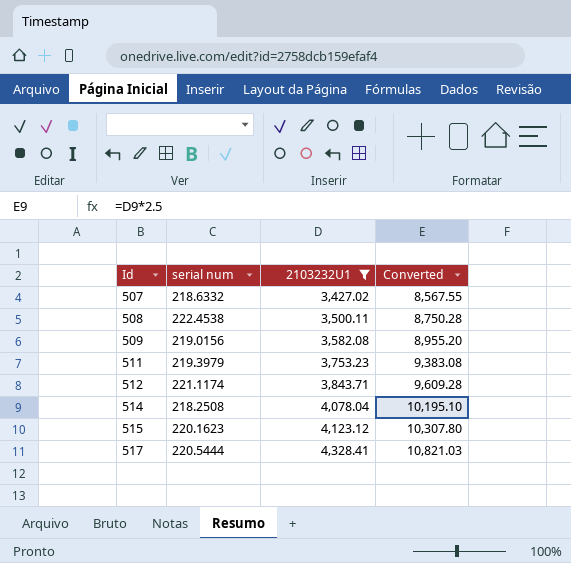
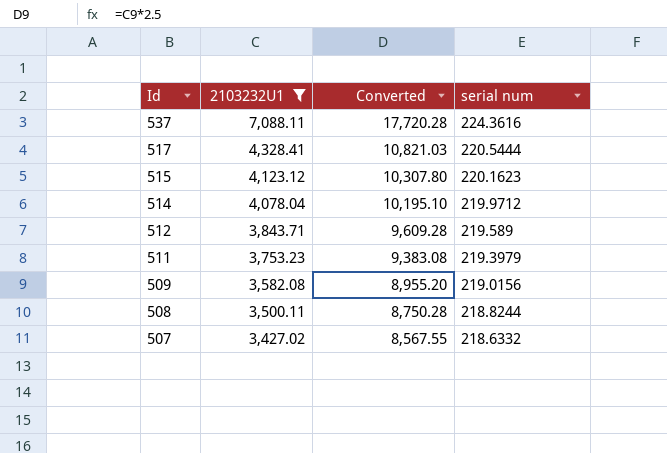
row order: Id ascending -> Id descending
column serial num | position: 2 -> 4
row 537: none -> 7,088.11 | 17,720.28 | 224.3616
514 | serial num: 218.2508 -> 219.9712
512 | serial num: 221.1174 -> 219.589
508 | serial num: 222.4538 -> 218.8244

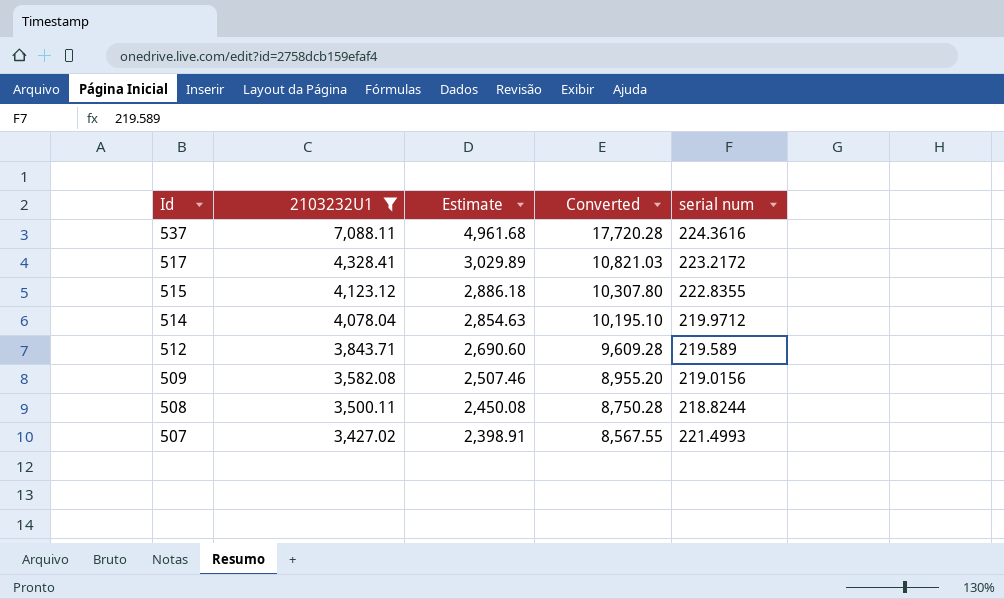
column Estimate | formula: none -> [2103232U1] * 0.7
row 511: 3,753.23 | 9,383.08 | 219.3979 -> none
517 | serial num: 220.5444 -> 223.2172
515 | serial num: 220.1623 -> 222.8355
507 | serial num: 218.6332 -> 221.4993

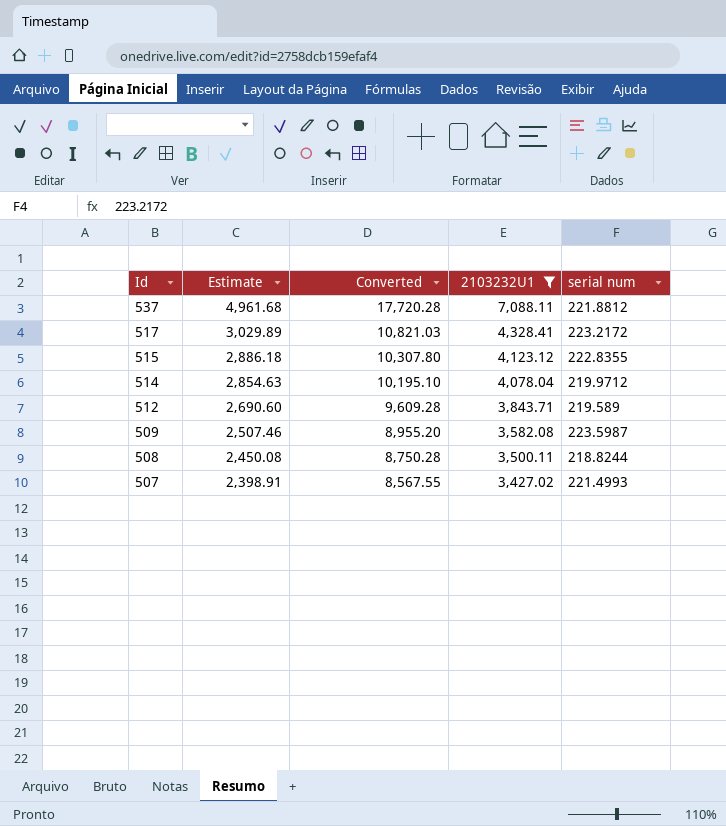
column 2103232U1 | position: 2 -> 4
537 | serial num: 224.3616 -> 221.8812
509 | serial num: 219.0156 -> 223.5987

